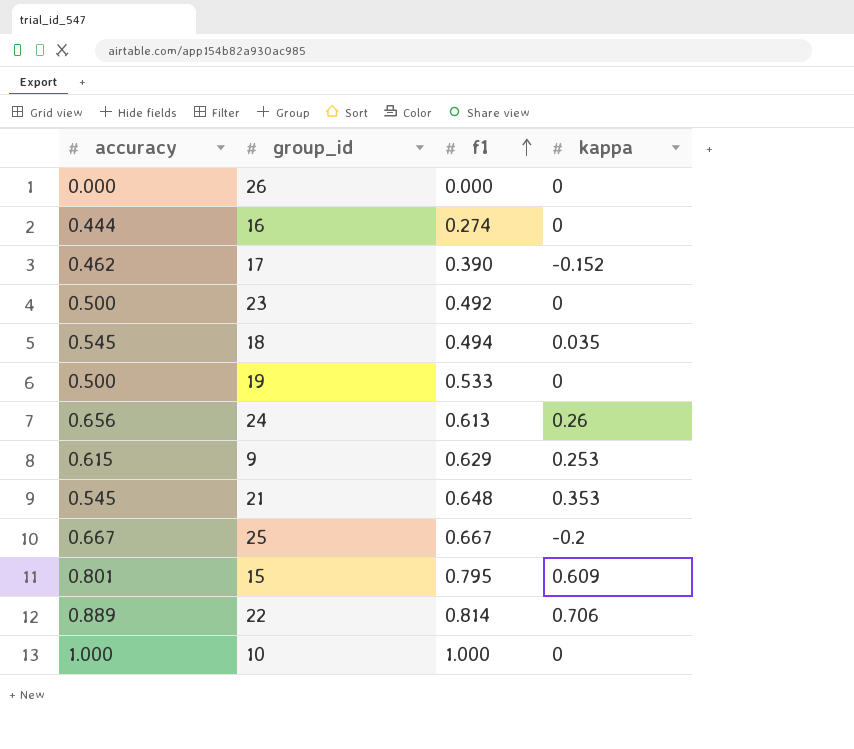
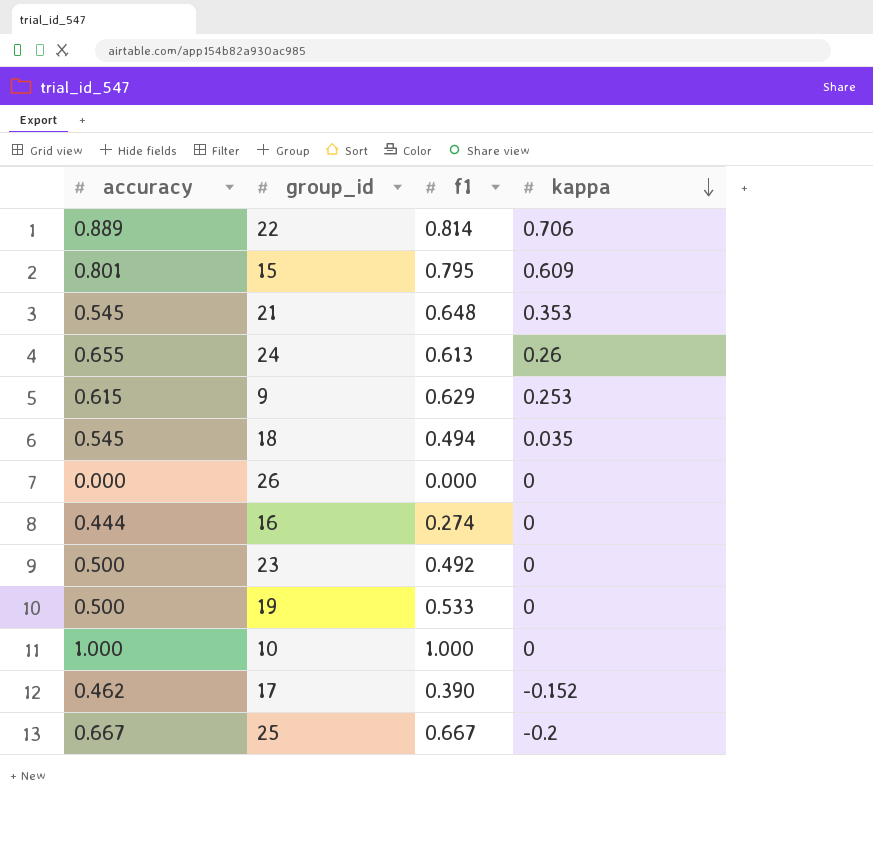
row order: f1 ascending -> kappa descending
24 | accuracy: 0.656 -> 0.655

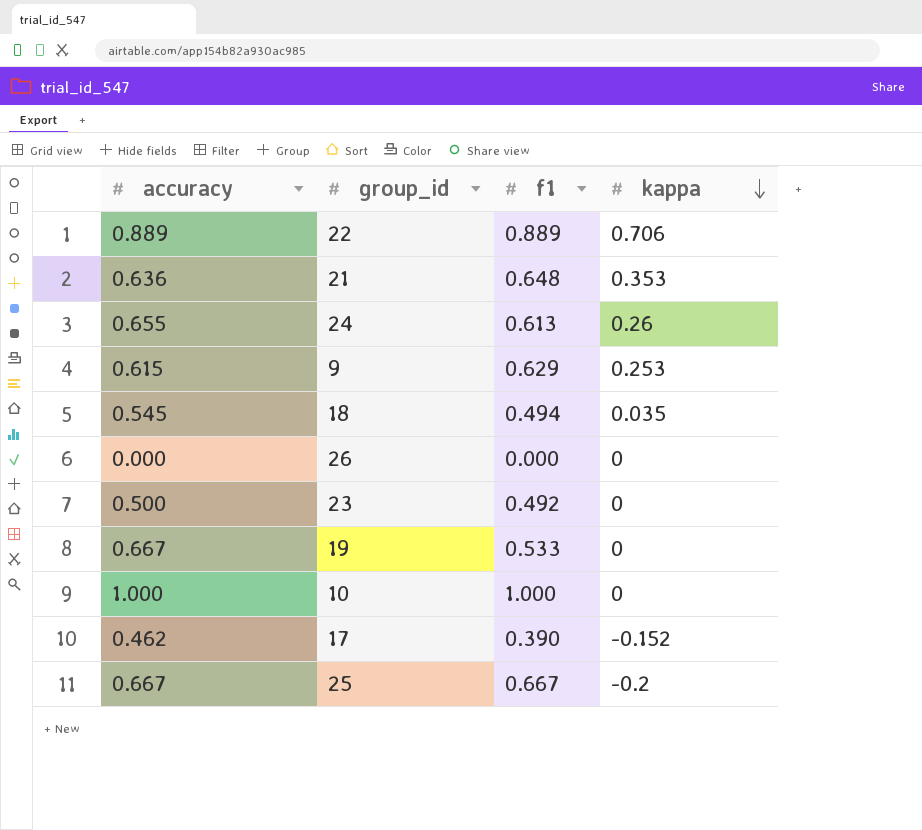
row 15: 0.801 | 0.795 | 0.609 -> none
row 16: 0.444 | 0.274 | 0 -> none
22 | f1: 0.814 -> 0.889
21 | accuracy: 0.545 -> 0.636
19 | accuracy: 0.500 -> 0.667

